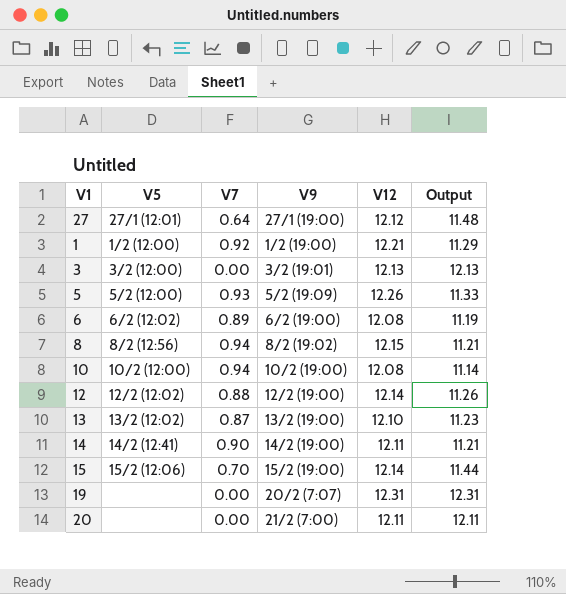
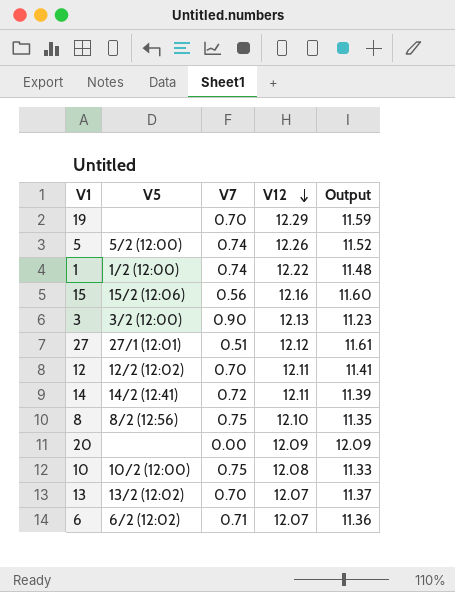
row order: none -> V12 descending
column V9 | position: 4 -> none
19 | V7: 0.00 -> 0.70
19 | V12: 12.31 -> 12.29
19 | Output: 12.31 -> 11.59
5 | V7: 0.93 -> 0.74
5 | Output: 11.33 -> 11.52
1 | V7: 0.92 -> 0.74
1 | V12: 12.21 -> 12.22
1 | Output: 11.29 -> 11.48
15 | V7: 0.70 -> 0.56
15 | V12: 12.14 -> 12.16
15 | Output: 11.44 -> 11.60
3 | V7: 0.00 -> 0.90
3 | Output: 12.13 -> 11.23
27 | V7: 0.64 -> 0.51
27 | Output: 11.48 -> 11.61
12 | V7: 0.88 -> 0.70
12 | V12: 12.14 -> 12.11
12 | Output: 11.26 -> 11.41
14 | V7: 0.90 -> 0.72
14 | Output: 11.21 -> 11.39
8 | V7: 0.94 -> 0.75
8 | V12: 12.15 -> 12.10
8 | Output: 11.21 -> 11.35
20 | V12: 12.11 -> 12.09
20 | Output: 12.11 -> 12.09
10 | V7: 0.94 -> 0.75
10 | Output: 11.14 -> 11.33
13 | V7: 0.87 -> 0.70
13 | V12: 12.10 -> 12.07
13 | Output: 11.23 -> 11.37
6 | V7: 0.89 -> 0.71
6 | V12: 12.08 -> 12.07
6 | Output: 11.19 -> 11.36

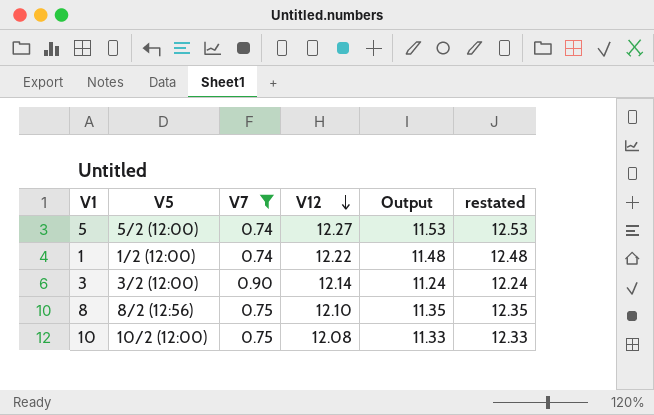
filter: none -> V7 >= 0.74
column restated | formula: none -> [Output] + 1
5 | V12: 12.26 -> 12.27
5 | Output: 11.52 -> 11.53
3 | V12: 12.13 -> 12.14
3 | Output: 11.23 -> 11.24

